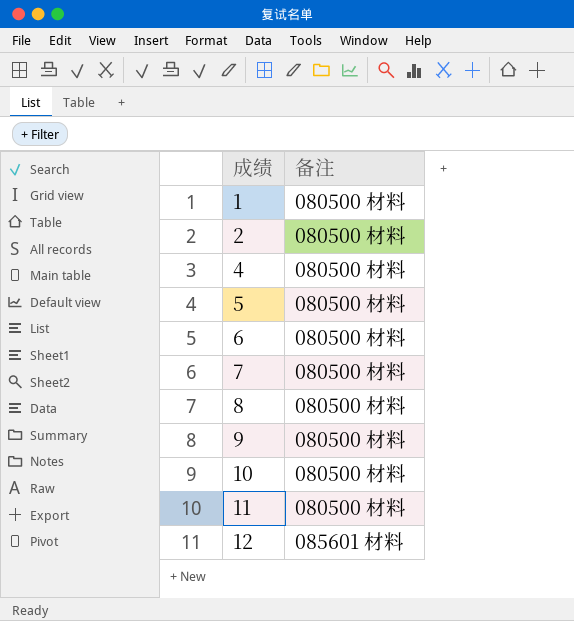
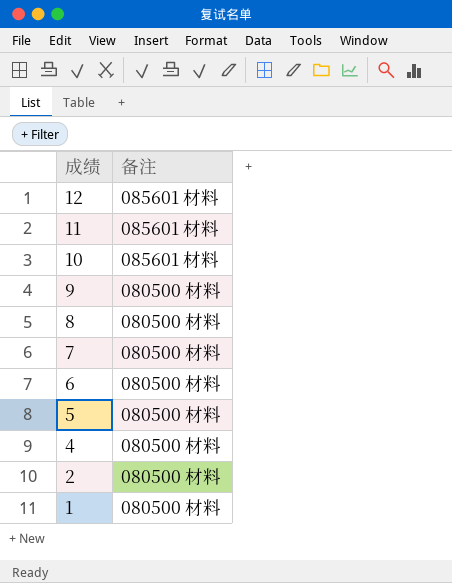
row order: 成绩 ascending -> 成绩 descending
11 | 备注: 080500 材料 -> 085601 材料
10 | 备注: 080500 材料 -> 085601 材料

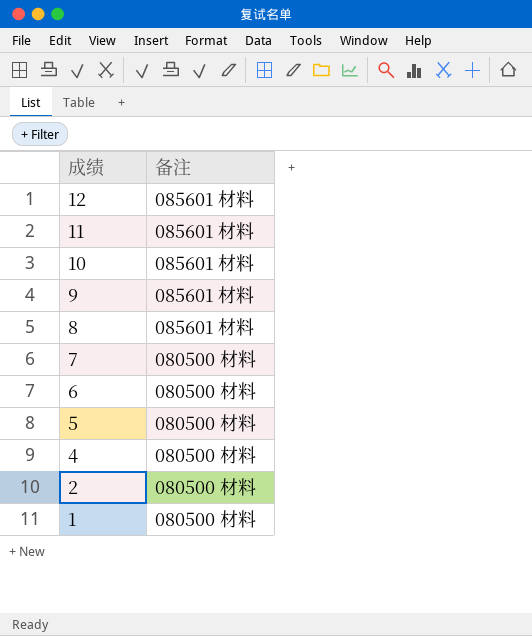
9 | 备注: 080500 材料 -> 085601 材料
8 | 备注: 080500 材料 -> 085601 材料

